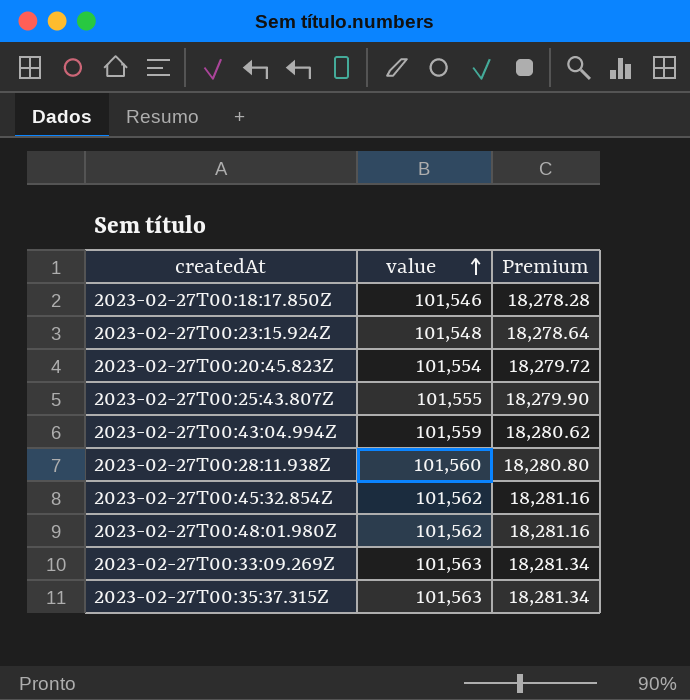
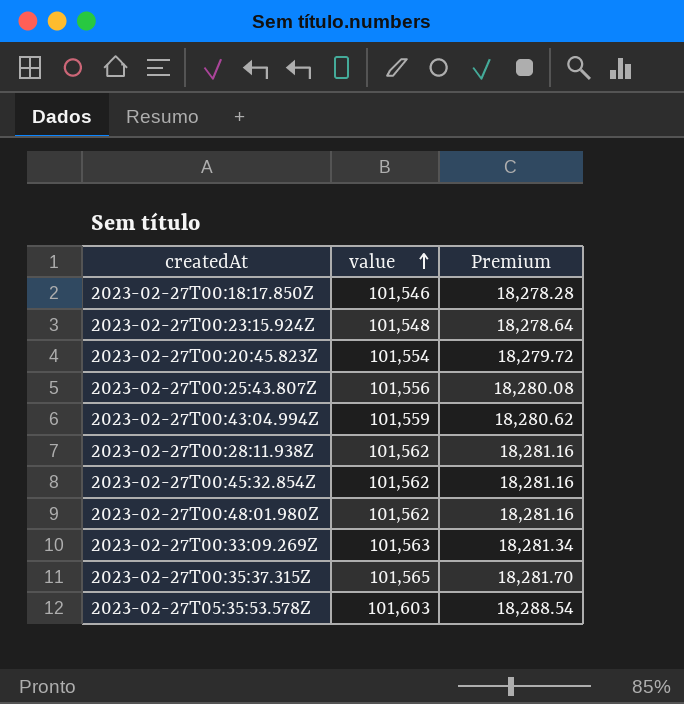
2023-02-27T00:25:43.807Z | value: 101,555 -> 101,556
2023-02-27T00:25:43.807Z | Premium: 18,279.90 -> 18,280.08
2023-02-27T00:28:11.938Z | value: 101,560 -> 101,562
2023-02-27T00:28:11.938Z | Premium: 18,280.80 -> 18,281.16
2023-02-27T00:35:37.315Z | value: 101,563 -> 101,565
2023-02-27T00:35:37.315Z | Premium: 18,281.34 -> 18,281.70
row 2023-02-27T05:35:53.578Z: none -> 101,603 | 18,288.54

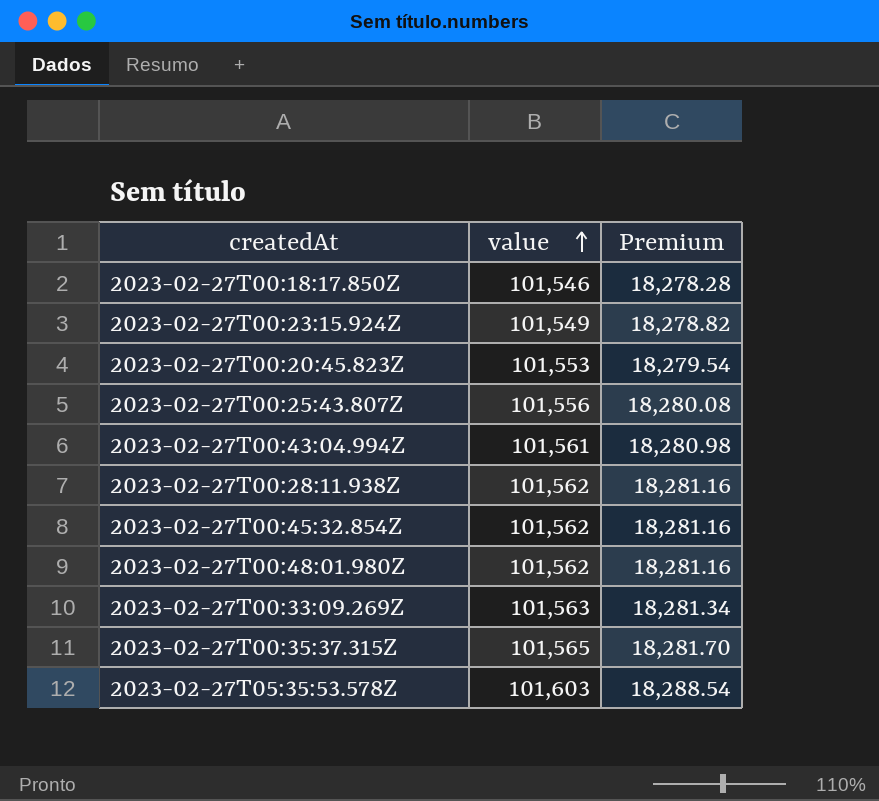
2023-02-27T00:23:15.924Z | value: 101,548 -> 101,549
2023-02-27T00:23:15.924Z | Premium: 18,278.64 -> 18,278.82
2023-02-27T00:20:45.823Z | value: 101,554 -> 101,553
2023-02-27T00:20:45.823Z | Premium: 18,279.72 -> 18,279.54
2023-02-27T00:43:04.994Z | value: 101,559 -> 101,561
2023-02-27T00:43:04.994Z | Premium: 18,280.62 -> 18,280.98

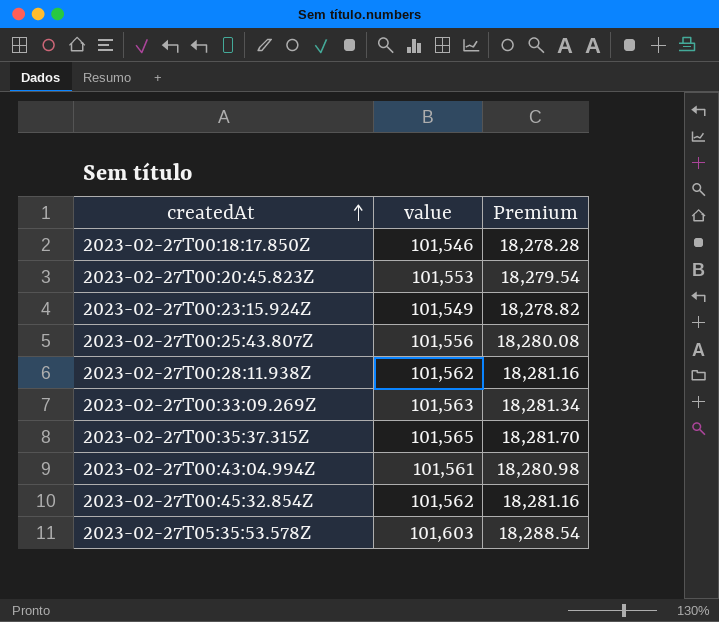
row order: value ascending -> createdAt ascending
row 2023-02-27T00:48:01.980Z: 101,562 | 18,281.16 -> none

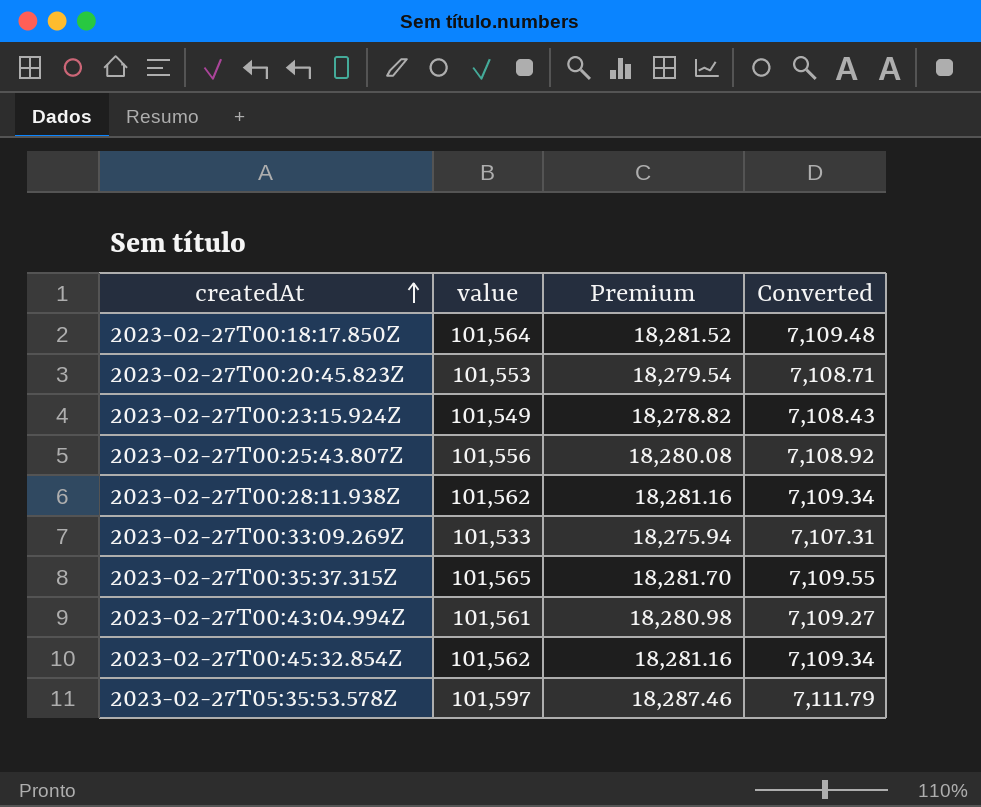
column Converted | formula: none -> [value] * 0.07
2023-02-27T00:18:17.850Z | value: 101,546 -> 101,564
2023-02-27T00:18:17.850Z | Premium: 18,278.28 -> 18,281.52
2023-02-27T00:33:09.269Z | value: 101,563 -> 101,533
2023-02-27T00:33:09.269Z | Premium: 18,281.34 -> 18,275.94
2023-02-27T05:35:53.578Z | value: 101,603 -> 101,597
2023-02-27T05:35:53.578Z | Premium: 18,288.54 -> 18,287.46

